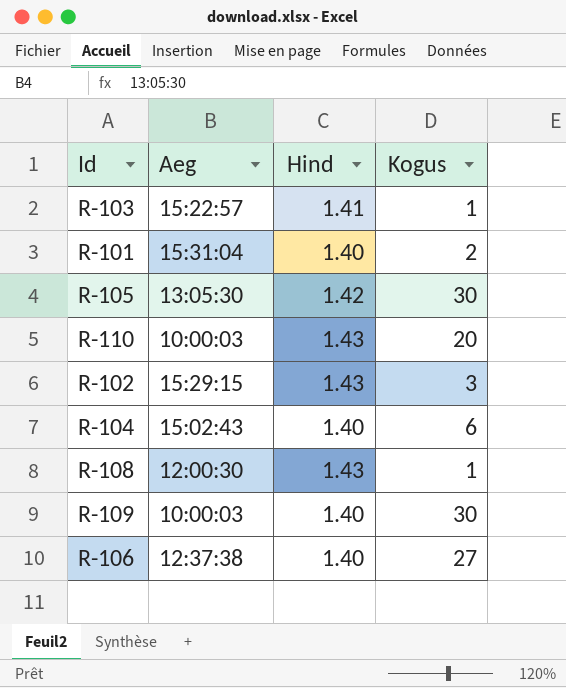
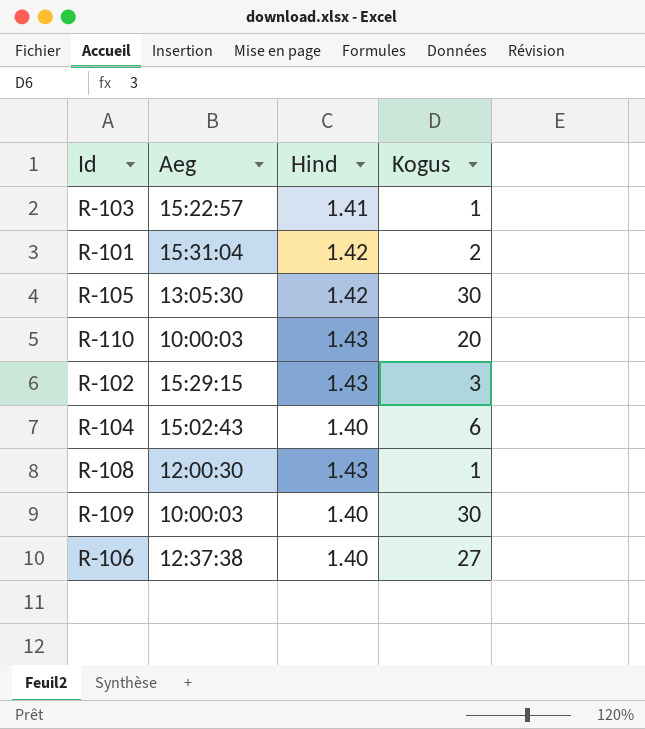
R-101 | Hind: 1.40 -> 1.42

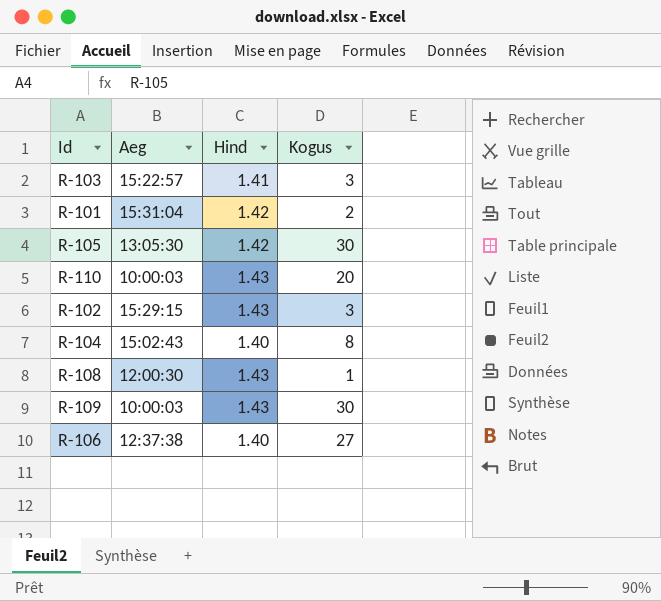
R-103 | Kogus: 1 -> 3
R-104 | Kogus: 6 -> 8
R-109 | Hind: 1.40 -> 1.43

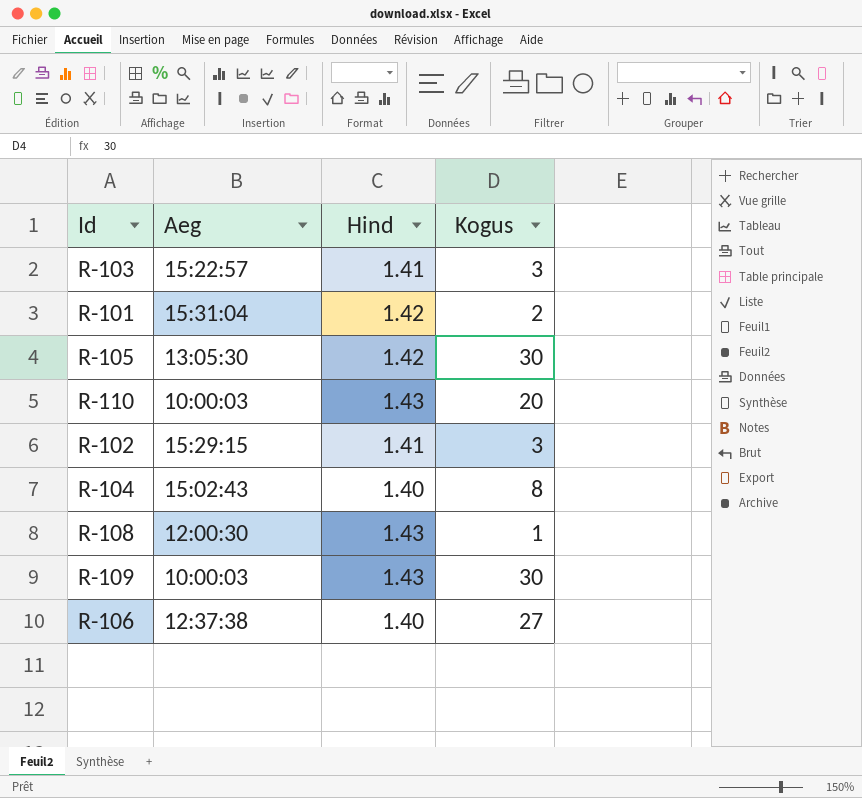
R-102 | Hind: 1.43 -> 1.41

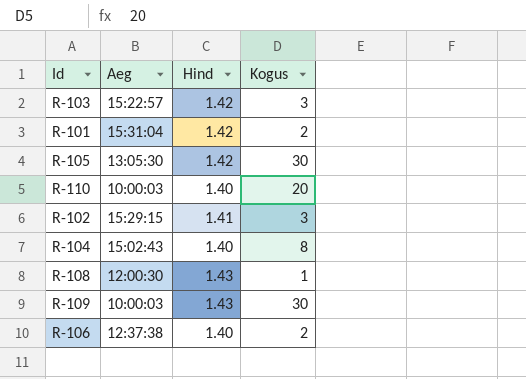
R-103 | Hind: 1.41 -> 1.42
R-110 | Hind: 1.43 -> 1.40
R-106 | Kogus: 27 -> 2

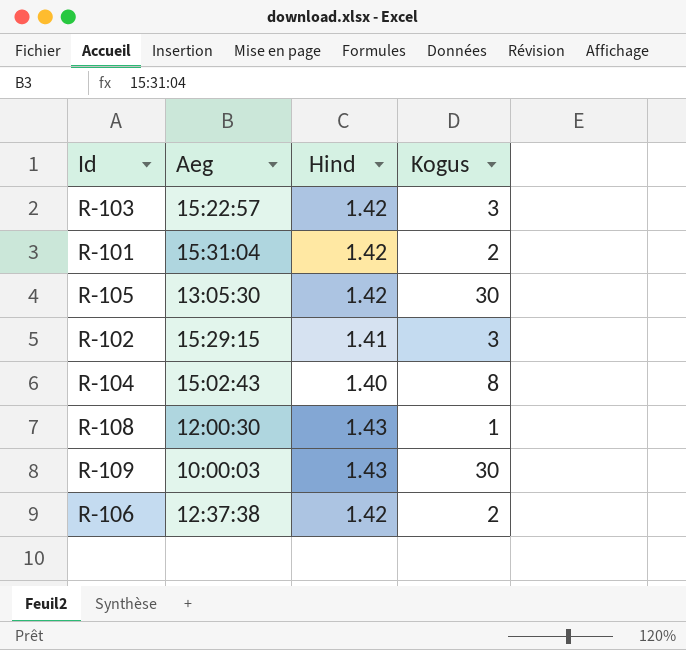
row R-110: 10:00:03 | 1.40 | 20 -> none
R-106 | Hind: 1.40 -> 1.42

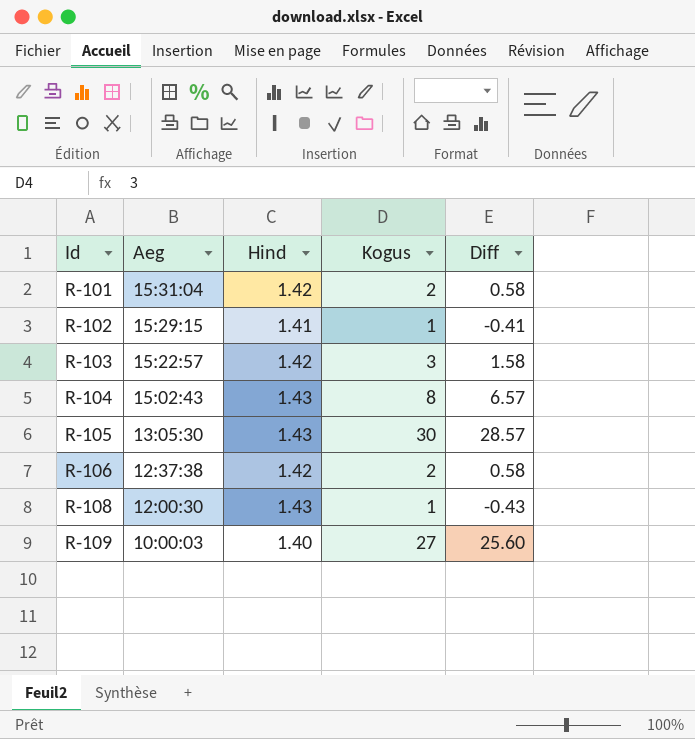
row order: none -> Id ascending
column Diff | formula: none -> [Kogus] - [Hind]
R-102 | Kogus: 3 -> 1
R-104 | Hind: 1.40 -> 1.43
R-105 | Hind: 1.42 -> 1.43
R-109 | Hind: 1.43 -> 1.40
R-109 | Kogus: 30 -> 27

